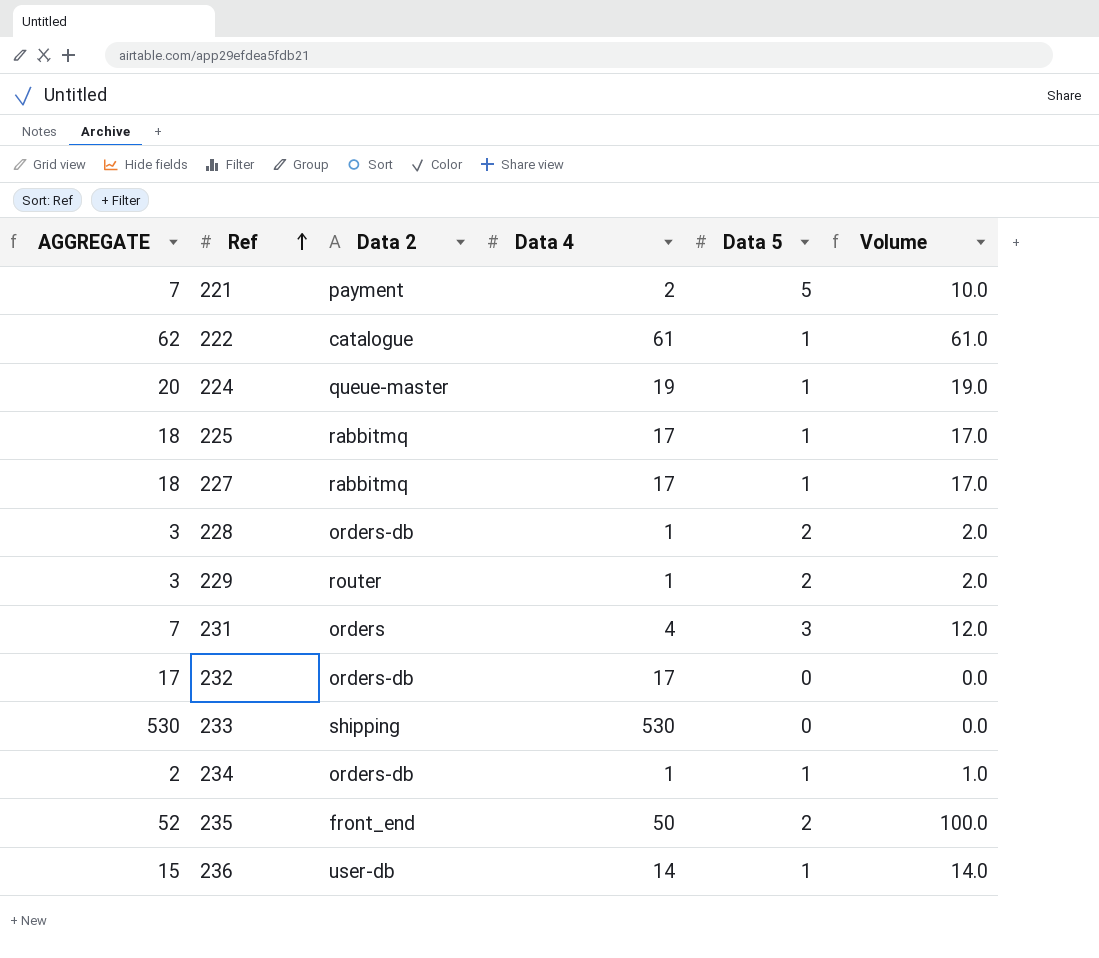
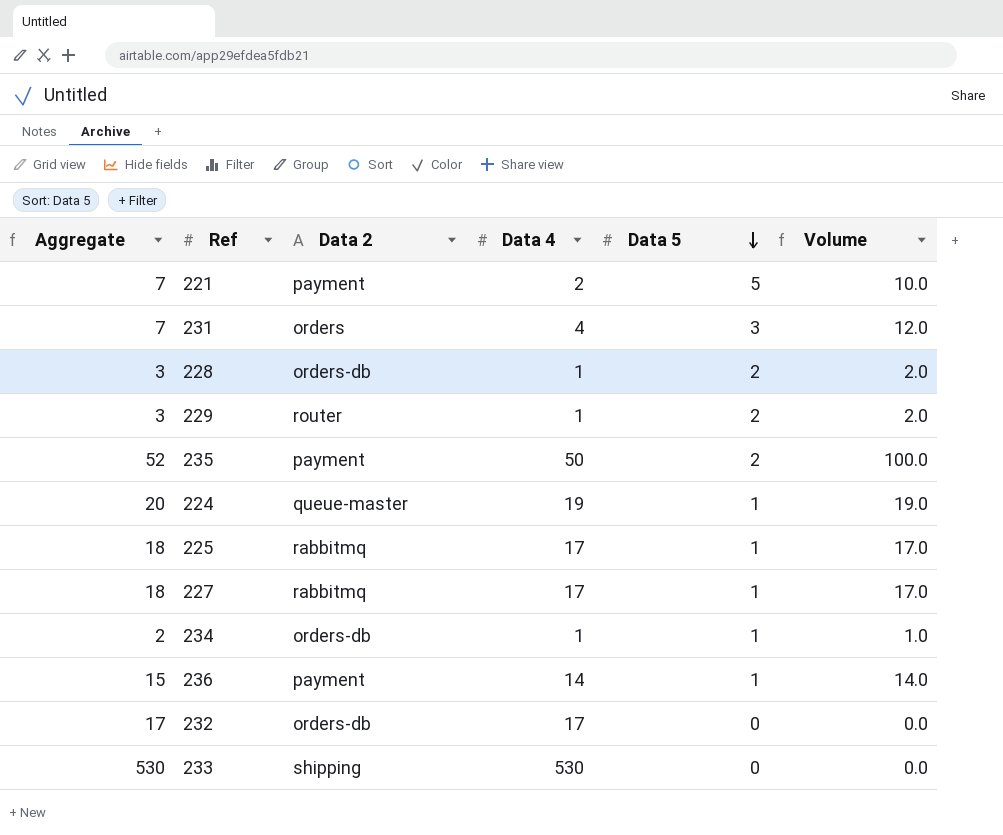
row order: Ref ascending -> Data 5 descending
column name: AGGREGATE -> Aggregate
row 222: 62 | catalogue | 61 | 1 | 61.0 -> none
235 | Data 2: front_end -> payment
236 | Data 2: user-db -> payment

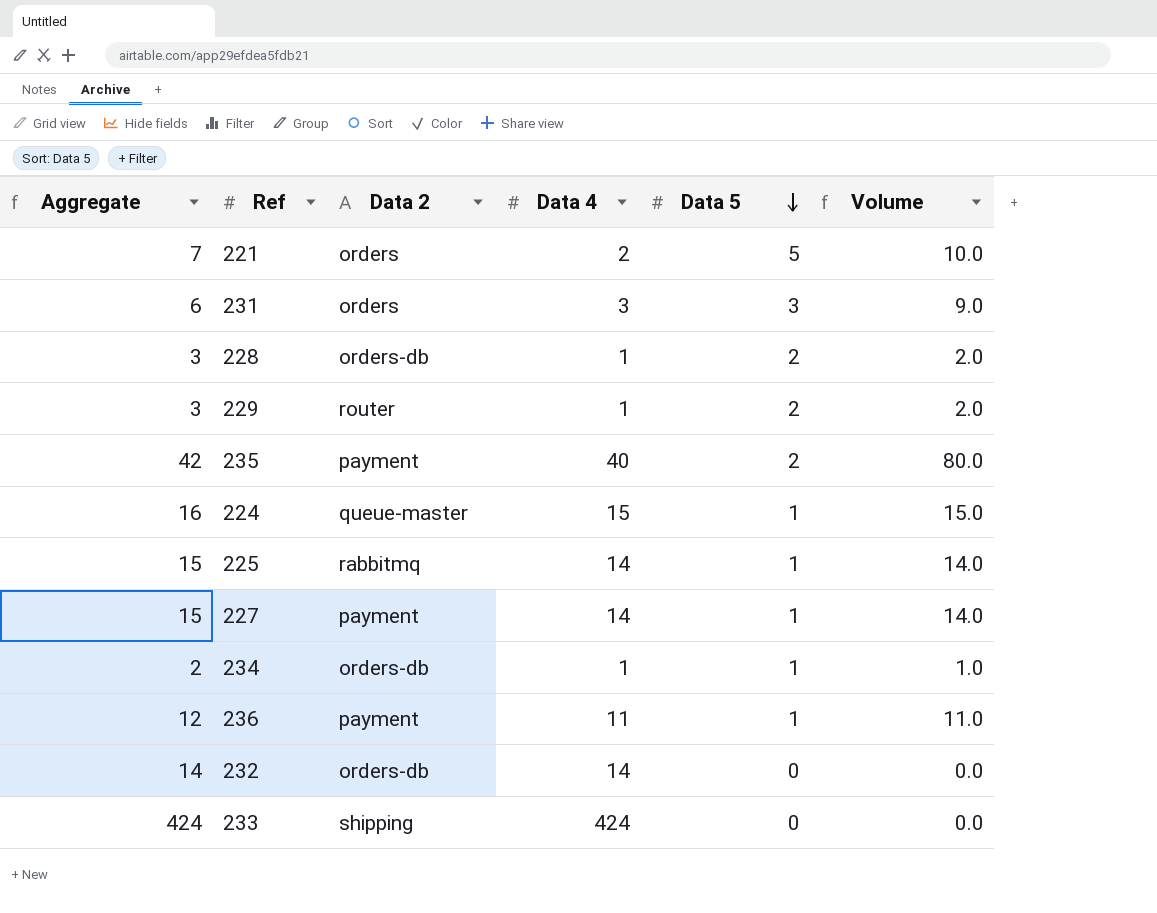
221 | Data 2: payment -> orders
231 | Aggregate: 7 -> 6
231 | Data 4: 4 -> 3
231 | Volume: 12.0 -> 9.0
235 | Aggregate: 52 -> 42
235 | Data 4: 50 -> 40
235 | Volume: 100.0 -> 80.0
224 | Aggregate: 20 -> 16
224 | Data 4: 19 -> 15
224 | Volume: 19.0 -> 15.0
225 | Aggregate: 18 -> 15
225 | Data 4: 17 -> 14
225 | Volume: 17.0 -> 14.0
227 | Aggregate: 18 -> 15
227 | Data 2: rabbitmq -> payment
227 | Data 4: 17 -> 14
227 | Volume: 17.0 -> 14.0
236 | Aggregate: 15 -> 12
236 | Data 4: 14 -> 11
236 | Volume: 14.0 -> 11.0
232 | Aggregate: 17 -> 14
232 | Data 4: 17 -> 14
233 | Aggregate: 530 -> 424
233 | Data 4: 530 -> 424

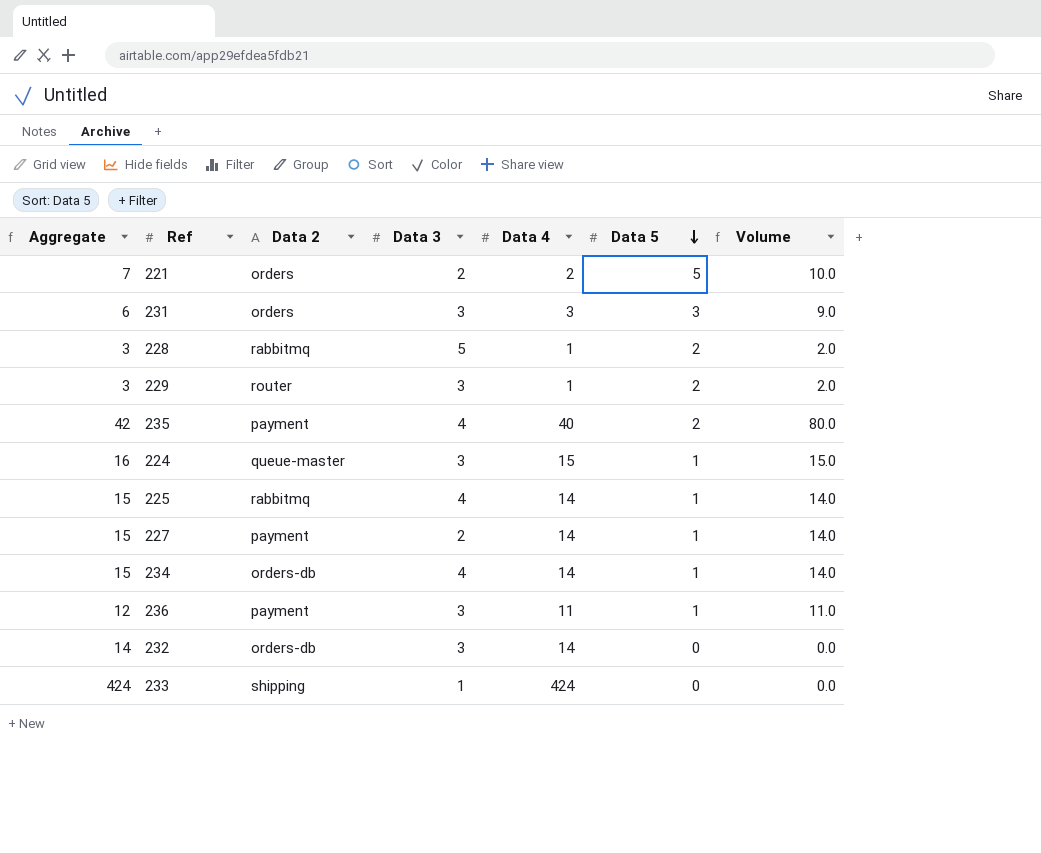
column Data 3 | position: none -> 4
228 | Data 2: orders-db -> rabbitmq
234 | Aggregate: 2 -> 15
234 | Data 4: 1 -> 14
234 | Volume: 1.0 -> 14.0

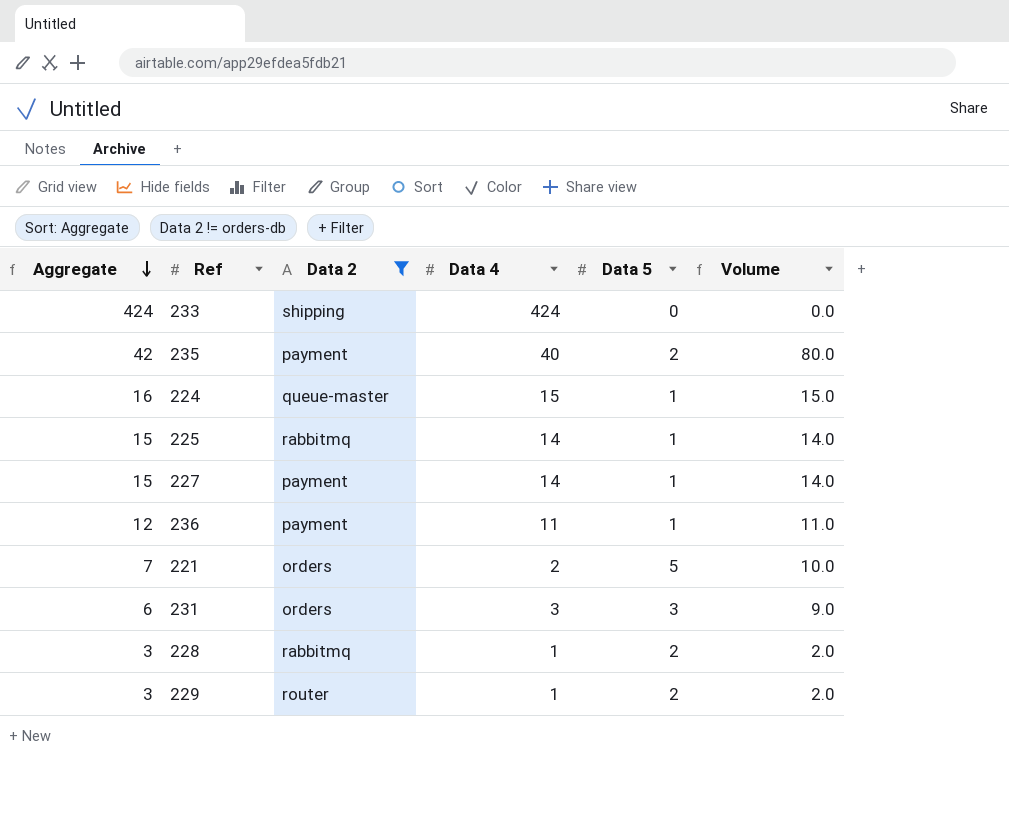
filter: none -> Data 2 != orders-db
row order: Data 5 descending -> Aggregate descending
column Data 3 | position: 4 -> none

